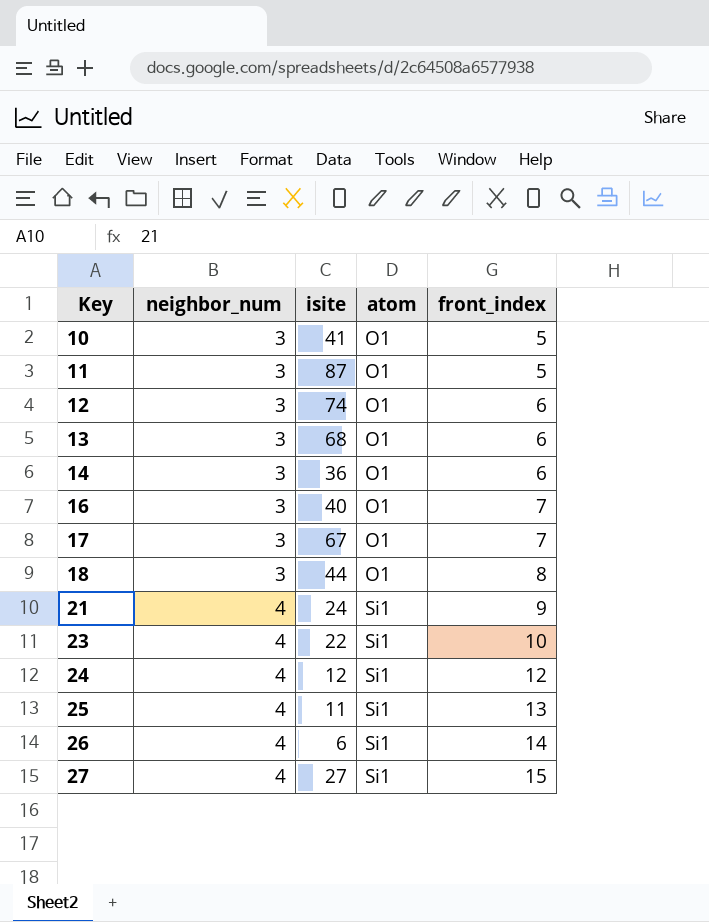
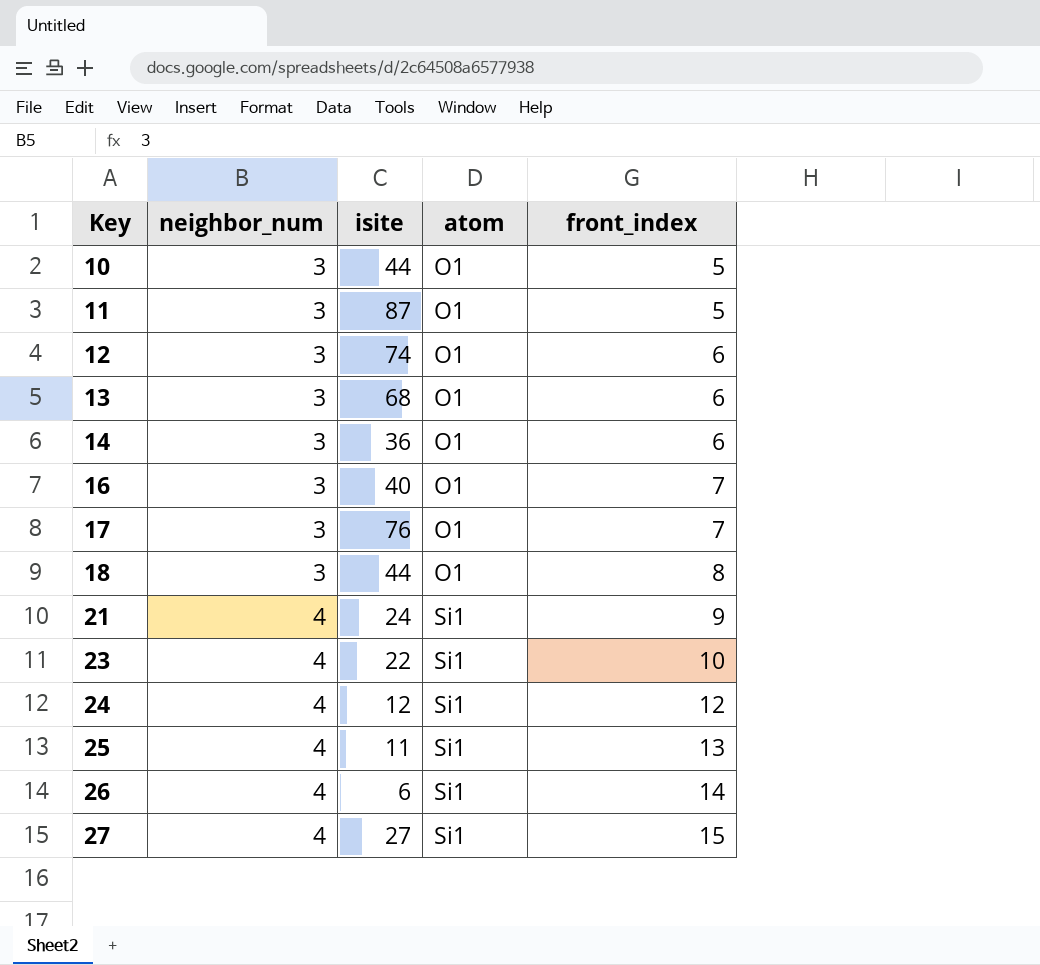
10 | isite: 41 -> 44
17 | isite: 67 -> 76

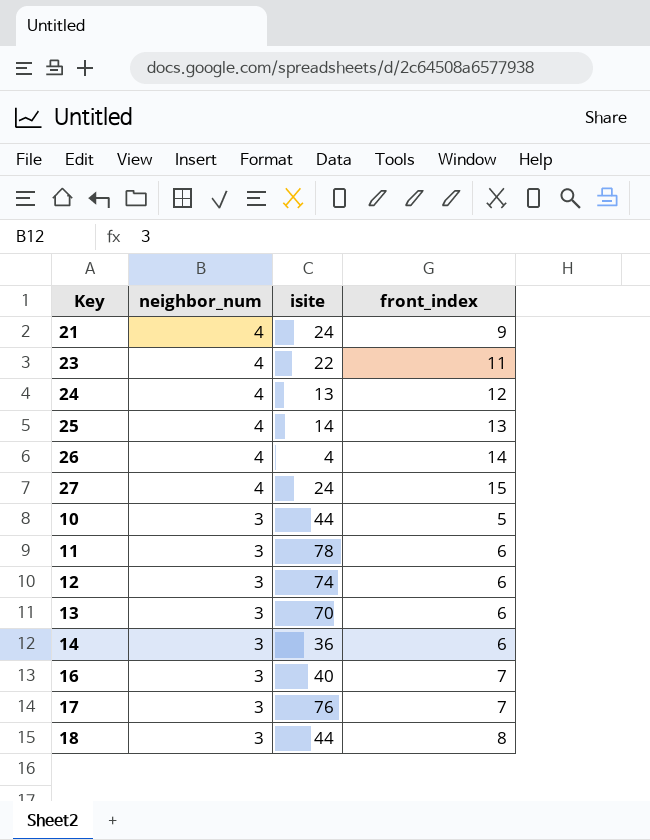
row order: Key ascending -> neighbor_num descending
column atom | position: 4 -> none
23 | front_index: 10 -> 11
24 | isite: 12 -> 13
25 | isite: 11 -> 14
26 | isite: 6 -> 4
27 | isite: 27 -> 24
11 | isite: 87 -> 78
11 | front_index: 5 -> 6
13 | isite: 68 -> 70

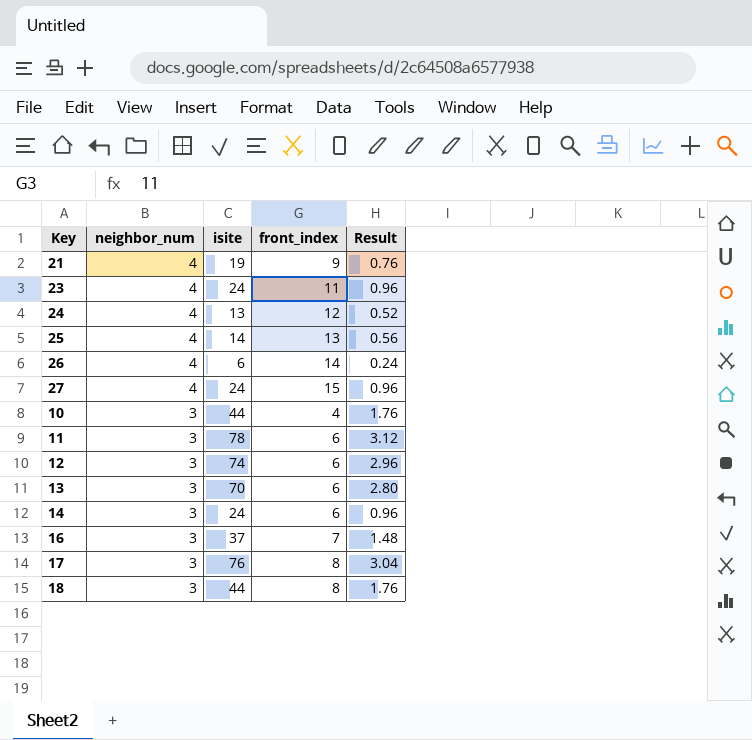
column Result | formula: none -> [isite] * 0.04
21 | isite: 24 -> 19
23 | isite: 22 -> 24
26 | isite: 4 -> 6
10 | front_index: 5 -> 4
14 | isite: 36 -> 24
16 | isite: 40 -> 37
17 | front_index: 7 -> 8

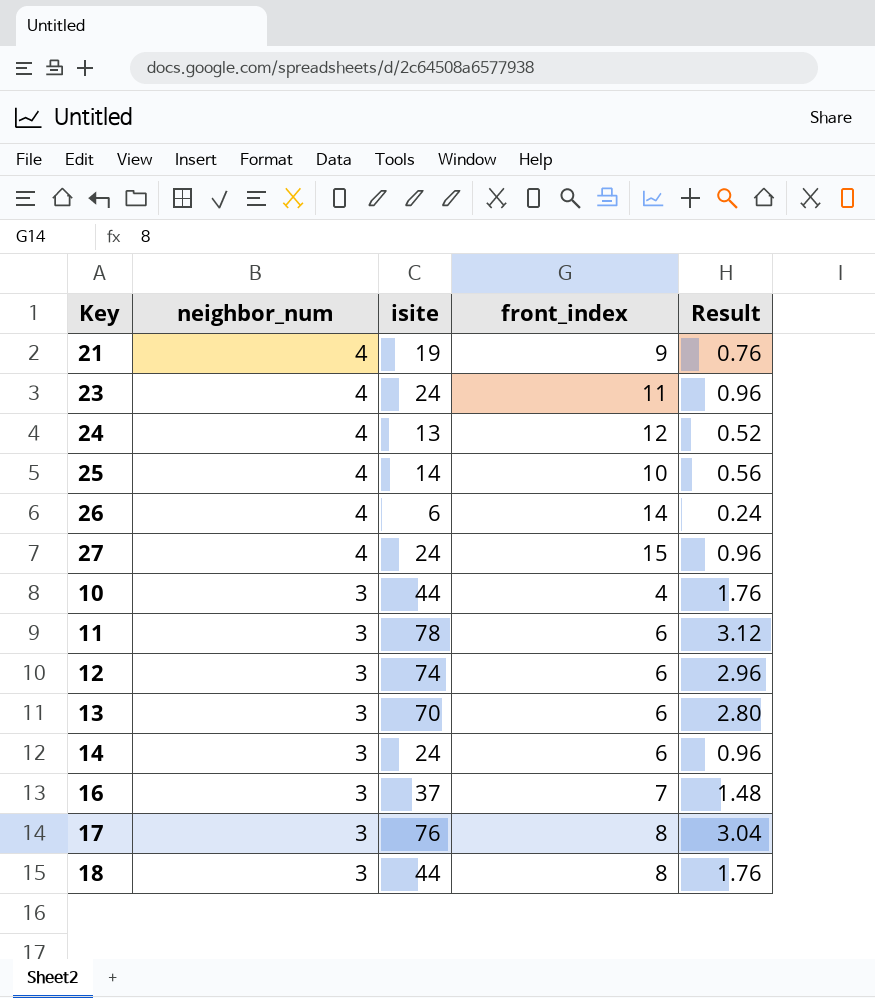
25 | front_index: 13 -> 10

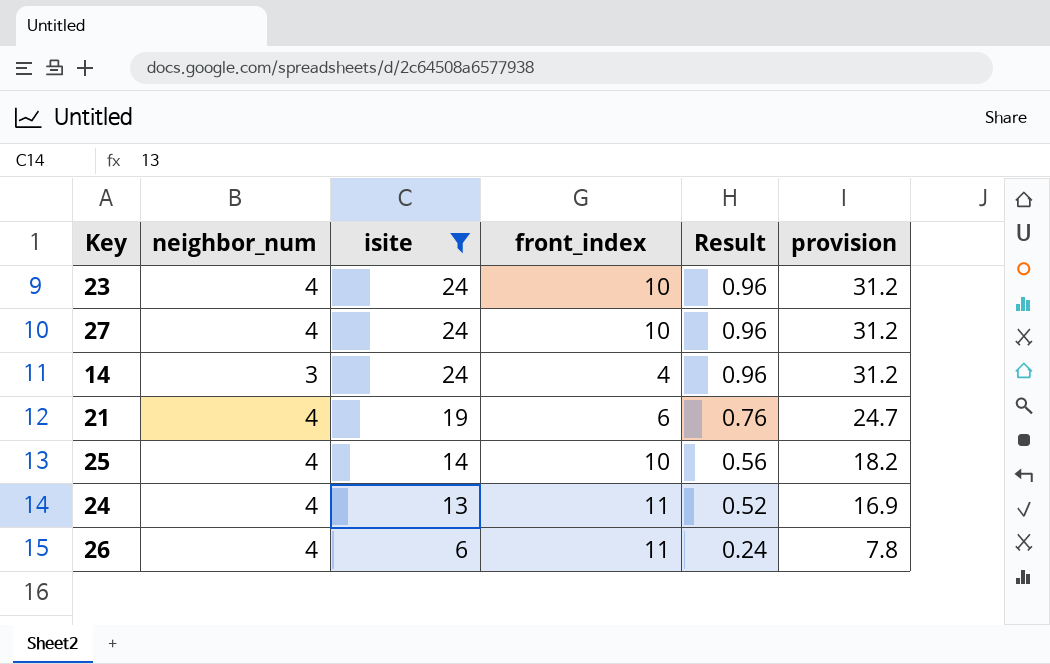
filter: none -> isite <= 24
row order: neighbor_num descending -> isite descending
column provision | formula: none -> [isite] * 1.3
23 | front_index: 11 -> 10
27 | front_index: 15 -> 10
14 | front_index: 6 -> 4
21 | front_index: 9 -> 6
24 | front_index: 12 -> 11
26 | front_index: 14 -> 11

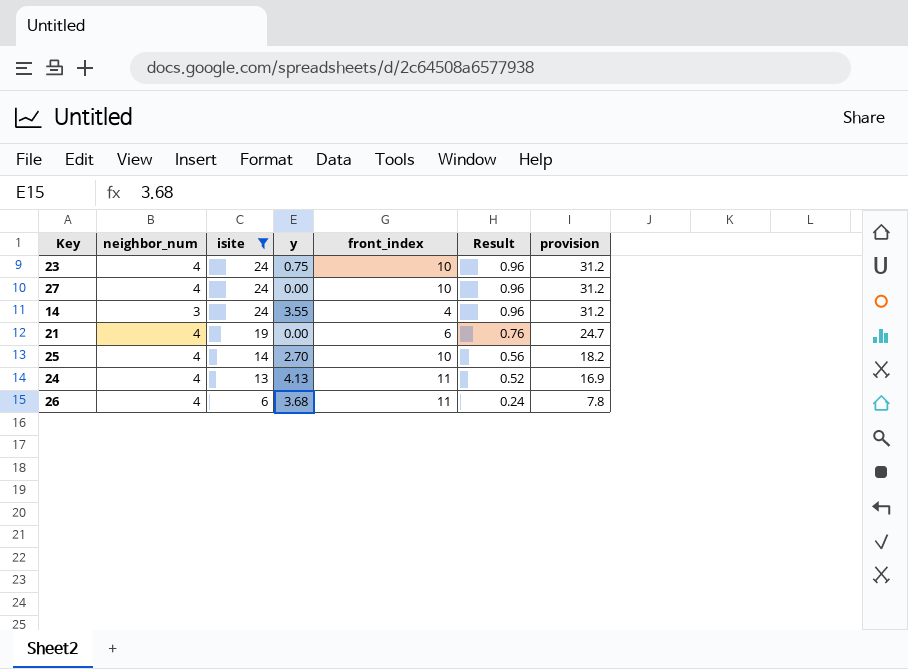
column y | position: none -> 4

